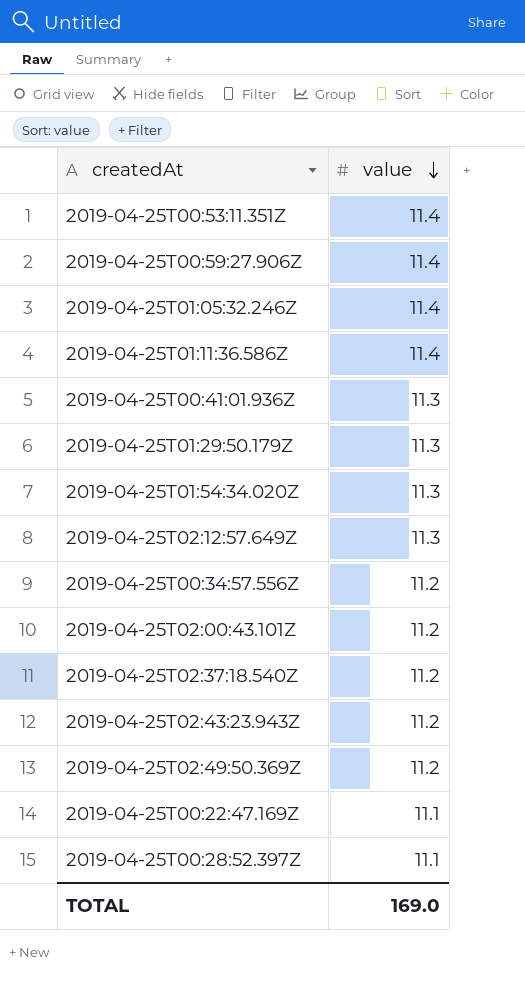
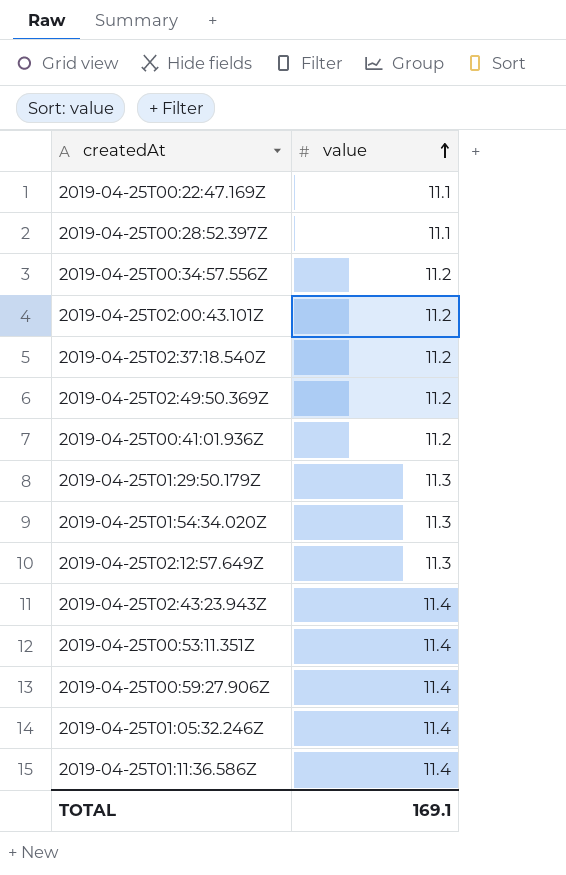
row order: value descending -> value ascending
2019-04-25T00:41:01.936Z | value: 11.3 -> 11.2
2019-04-25T02:43:23.943Z | value: 11.2 -> 11.4
TOTAL | value: 169.0 -> 169.1

